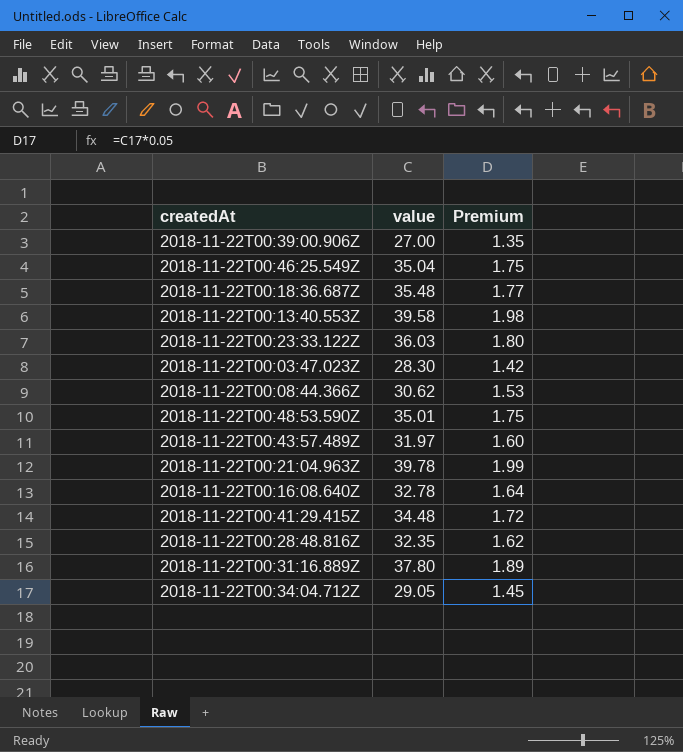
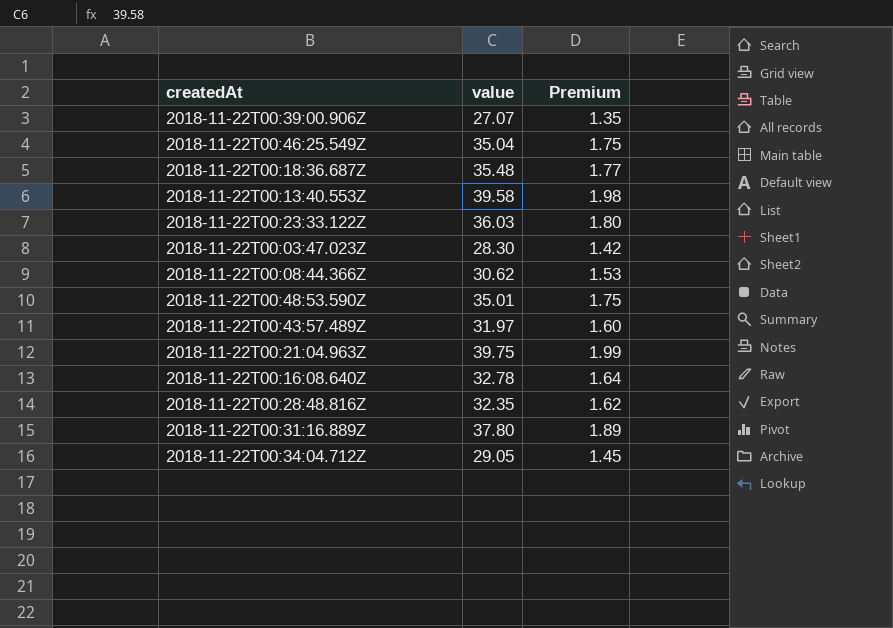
row 2018-11-22T00:41:29.415Z: 34.48 | 1.72 -> none
2018-11-22T00:39:00.906Z | value: 27.00 -> 27.07
2018-11-22T00:21:04.963Z | value: 39.78 -> 39.75

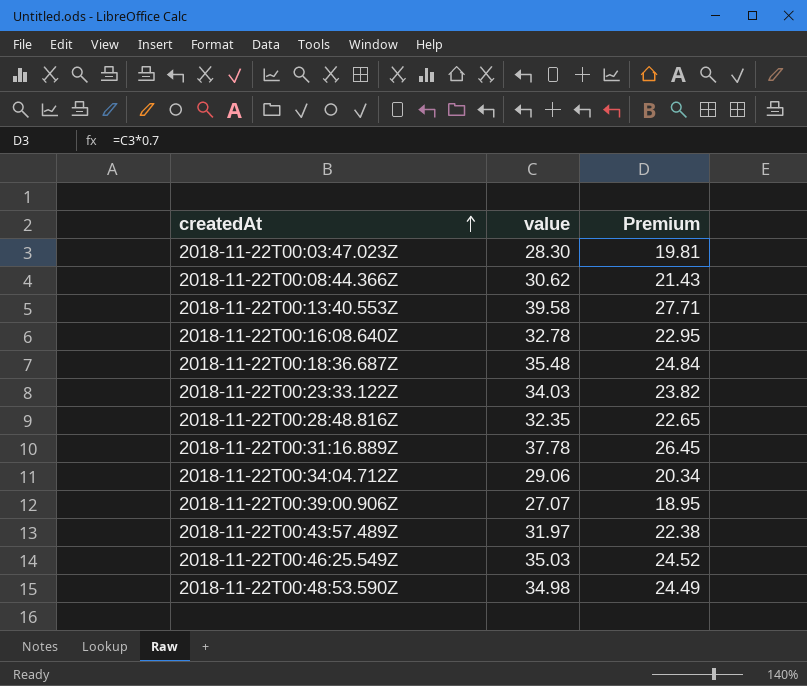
row order: none -> createdAt ascending
column Premium | formula: [value] * 0.05 -> [value] * 0.7
row 2018-11-22T00:21:04.963Z: 39.75 | 1.99 -> none
2018-11-22T00:23:33.122Z | value: 36.03 -> 34.03
2018-11-22T00:31:16.889Z | value: 37.80 -> 37.78
2018-11-22T00:34:04.712Z | value: 29.05 -> 29.06
2018-11-22T00:46:25.549Z | value: 35.04 -> 35.03
2018-11-22T00:48:53.590Z | value: 35.01 -> 34.98

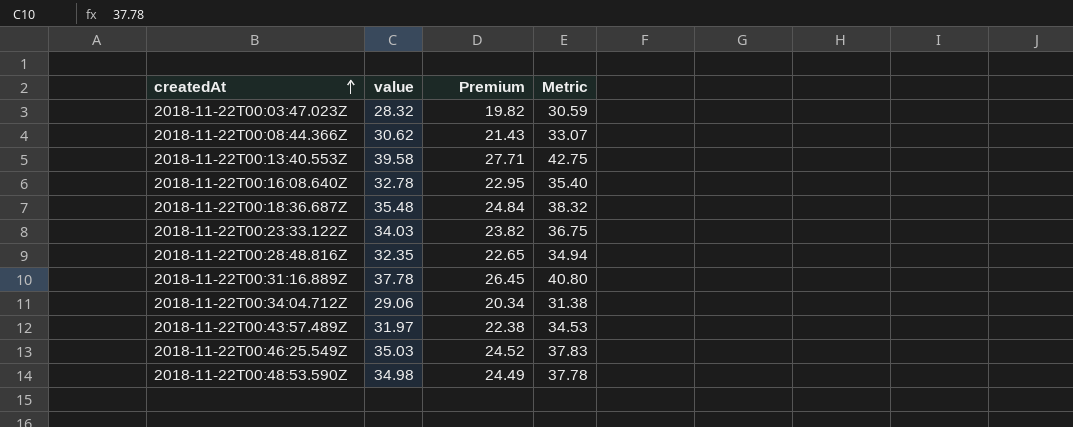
column Metric | formula: none -> [value] * 1.08
row 2018-11-22T00:39:00.906Z: 27.07 | 18.95 -> none
2018-11-22T00:03:47.023Z | value: 28.30 -> 28.32
2018-11-22T00:03:47.023Z | Premium: 19.81 -> 19.82

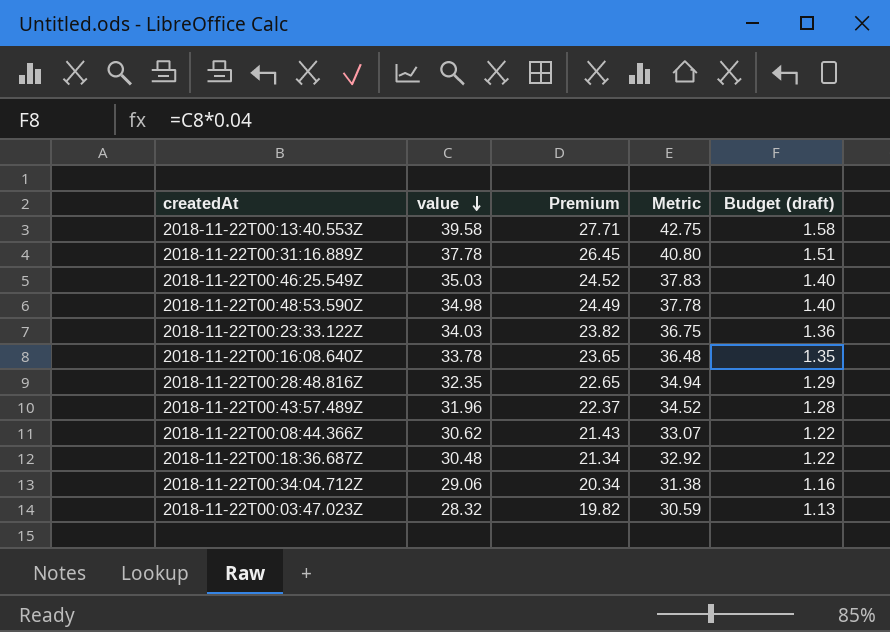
row order: createdAt ascending -> value descending
column Budget (draft) | formula: none -> [value] * 0.04
2018-11-22T00:16:08.640Z | value: 32.78 -> 33.78
2018-11-22T00:16:08.640Z | Premium: 22.95 -> 23.65
2018-11-22T00:16:08.640Z | Metric: 35.40 -> 36.48
2018-11-22T00:43:57.489Z | value: 31.97 -> 31.96
2018-11-22T00:43:57.489Z | Premium: 22.38 -> 22.37
2018-11-22T00:43:57.489Z | Metric: 34.53 -> 34.52
2018-11-22T00:18:36.687Z | value: 35.48 -> 30.48
2018-11-22T00:18:36.687Z | Premium: 24.84 -> 21.34
2018-11-22T00:18:36.687Z | Metric: 38.32 -> 32.92

